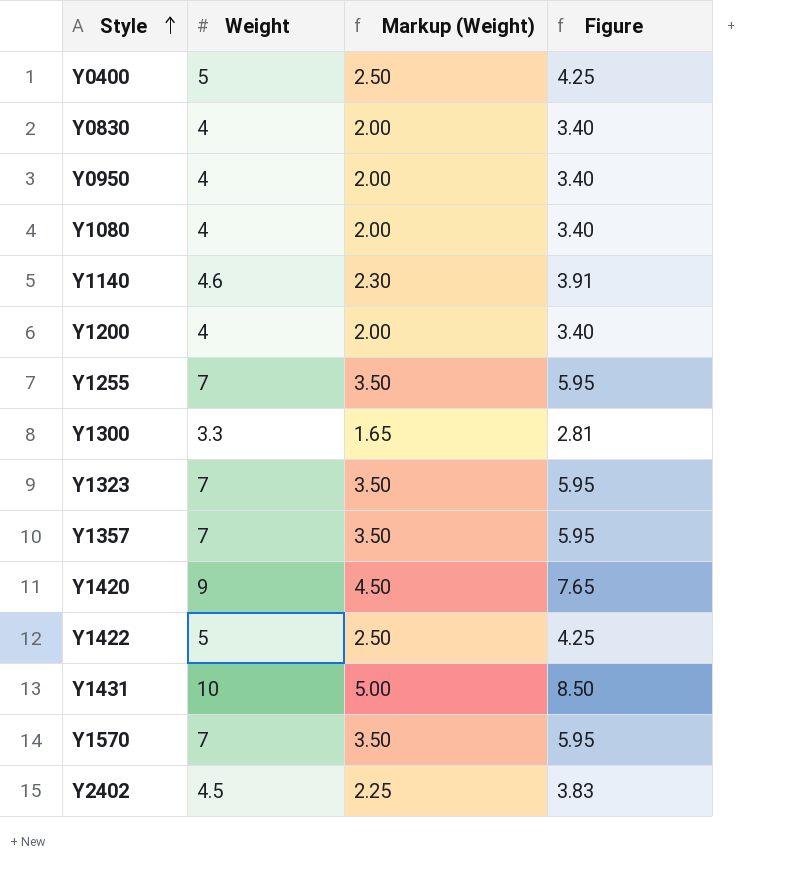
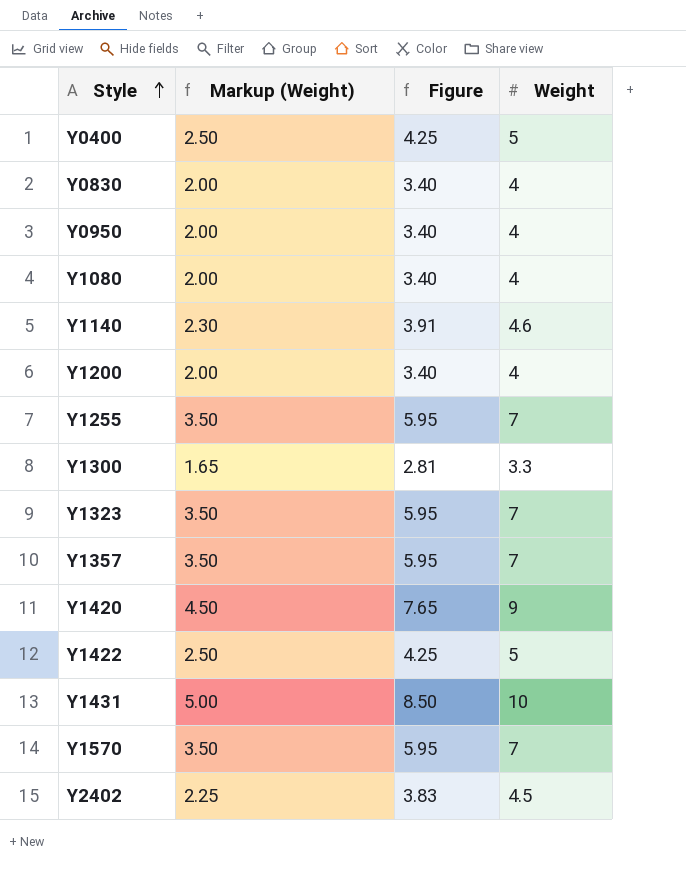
column Weight | position: 2 -> 4

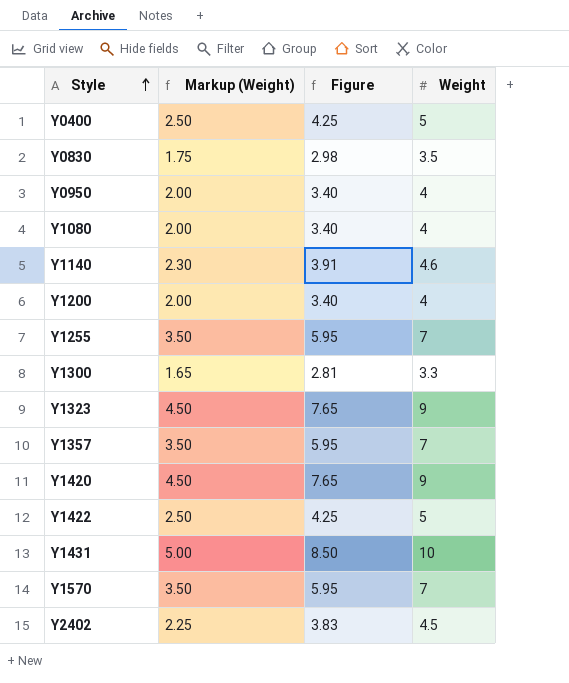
Y0830 | Markup (Weight): 2.00 -> 1.75
Y0830 | Figure: 3.40 -> 2.98
Y0830 | Weight: 4 -> 3.5
Y1323 | Markup (Weight): 3.50 -> 4.50
Y1323 | Figure: 5.95 -> 7.65
Y1323 | Weight: 7 -> 9

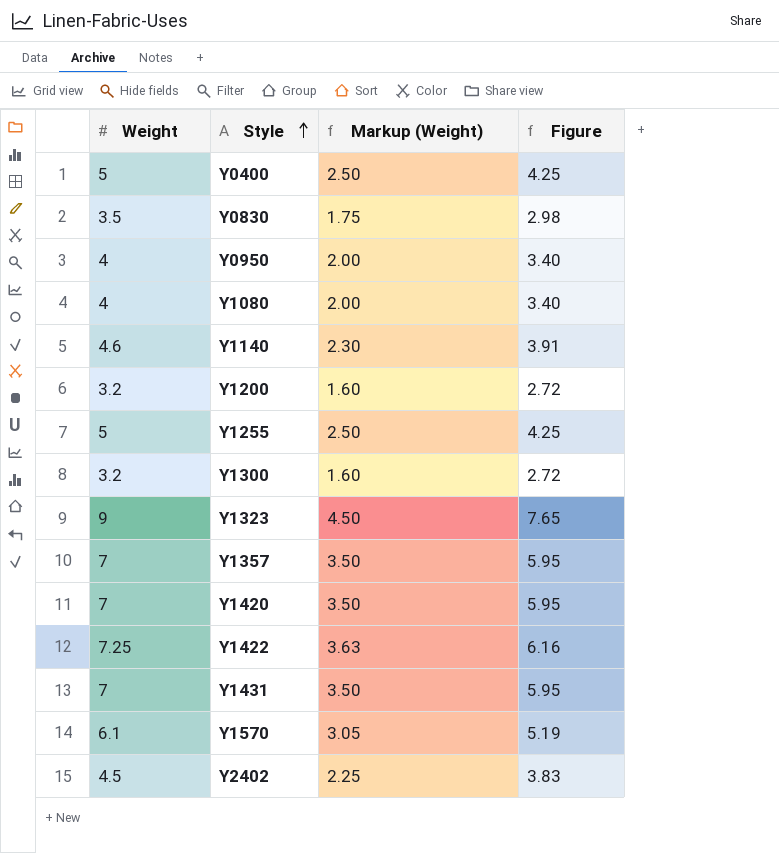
column Weight | position: 4 -> 1
Y1200 | Weight: 4 -> 3.2
Y1200 | Markup (Weight): 2.00 -> 1.60
Y1200 | Figure: 3.40 -> 2.72
Y1255 | Weight: 7 -> 5
Y1255 | Markup (Weight): 3.50 -> 2.50
Y1255 | Figure: 5.95 -> 4.25
Y1300 | Weight: 3.3 -> 3.2
Y1300 | Markup (Weight): 1.65 -> 1.60
Y1300 | Figure: 2.81 -> 2.72
Y1420 | Weight: 9 -> 7
Y1420 | Markup (Weight): 4.50 -> 3.50
Y1420 | Figure: 7.65 -> 5.95
Y1422 | Weight: 5 -> 7.25
Y1422 | Markup (Weight): 2.50 -> 3.63
Y1422 | Figure: 4.25 -> 6.16
Y1431 | Weight: 10 -> 7
Y1431 | Markup (Weight): 5.00 -> 3.50
Y1431 | Figure: 8.50 -> 5.95
Y1570 | Weight: 7 -> 6.1
Y1570 | Markup (Weight): 3.50 -> 3.05
Y1570 | Figure: 5.95 -> 5.19

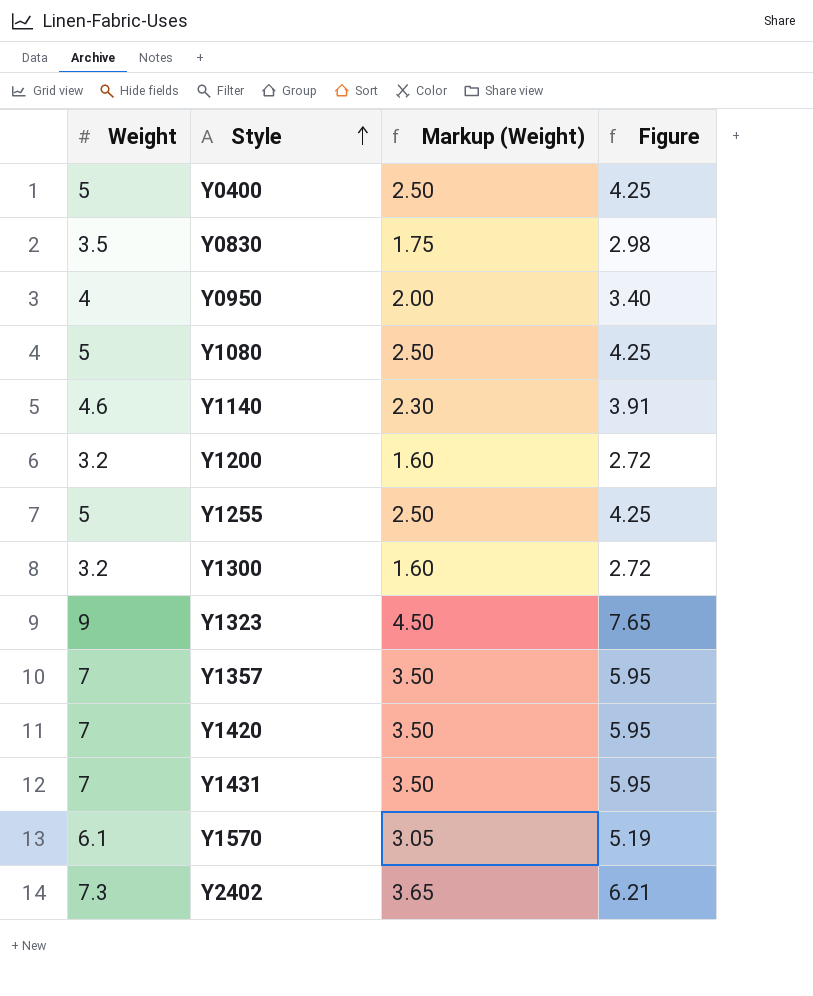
row Y1422: 7.25 | 3.63 | 6.16 -> none
Y1080 | Weight: 4 -> 5
Y1080 | Markup (Weight): 2.00 -> 2.50
Y1080 | Figure: 3.40 -> 4.25
Y2402 | Weight: 4.5 -> 7.3
Y2402 | Markup (Weight): 2.25 -> 3.65
Y2402 | Figure: 3.83 -> 6.21

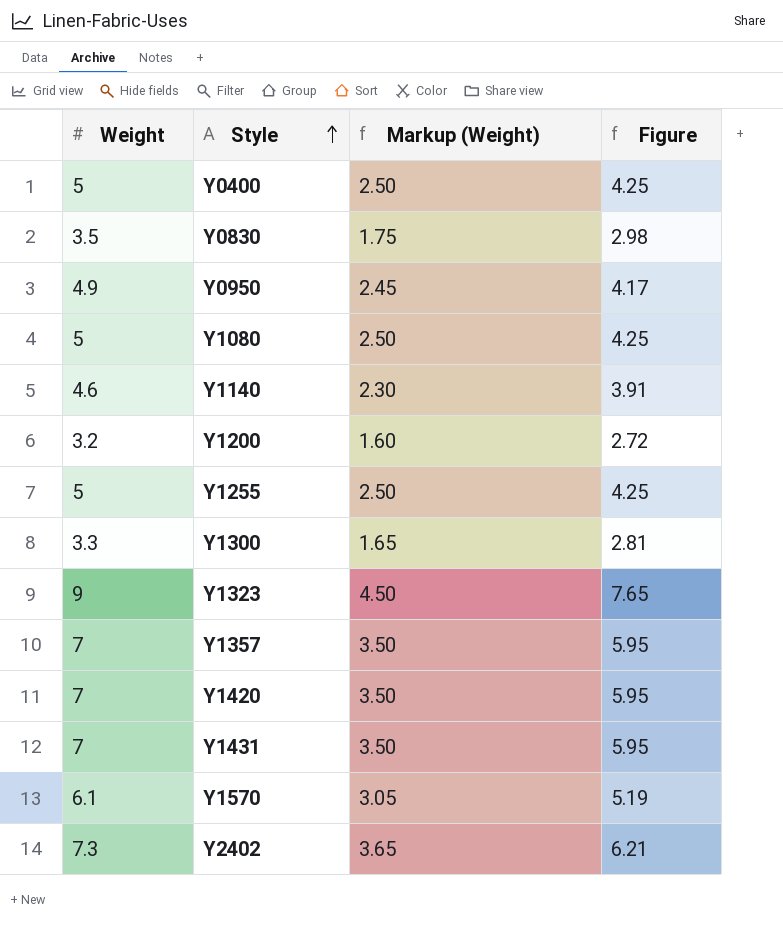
Y0950 | Weight: 4 -> 4.9
Y0950 | Markup (Weight): 2.00 -> 2.45
Y0950 | Figure: 3.40 -> 4.17
Y1300 | Weight: 3.2 -> 3.3
Y1300 | Markup (Weight): 1.60 -> 1.65
Y1300 | Figure: 2.72 -> 2.81

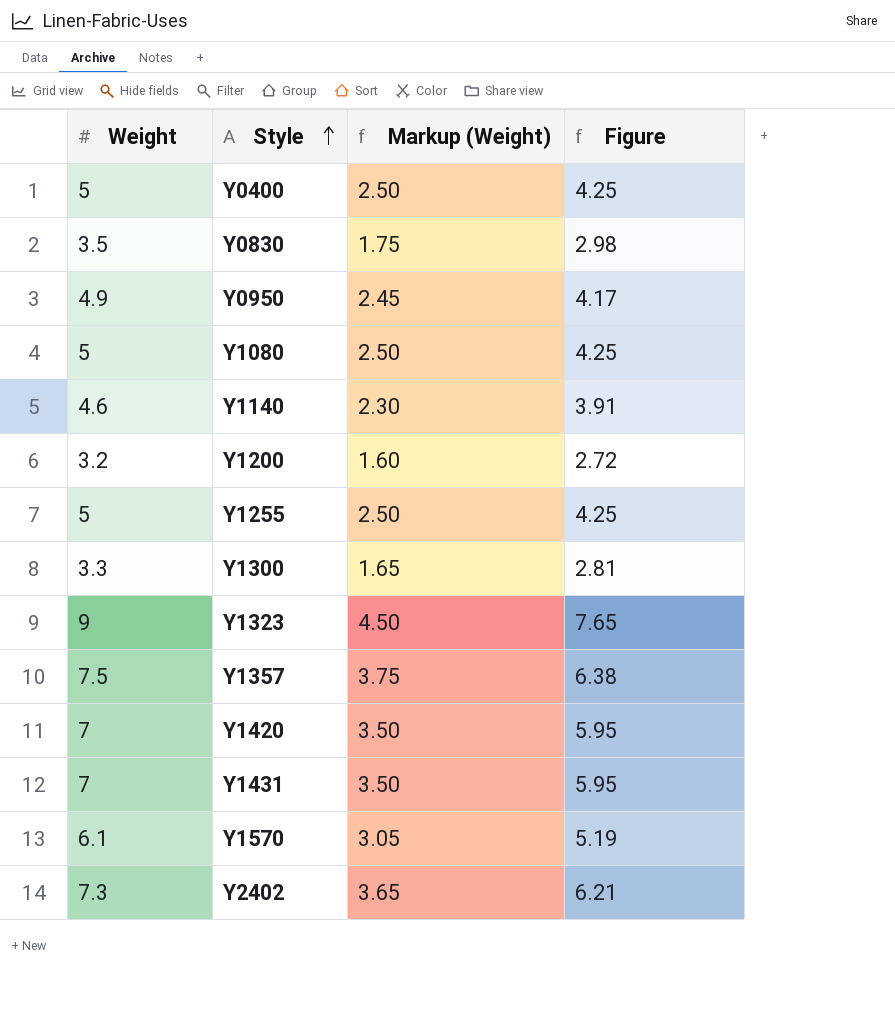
Y1357 | Weight: 7 -> 7.5
Y1357 | Markup (Weight): 3.50 -> 3.75
Y1357 | Figure: 5.95 -> 6.38

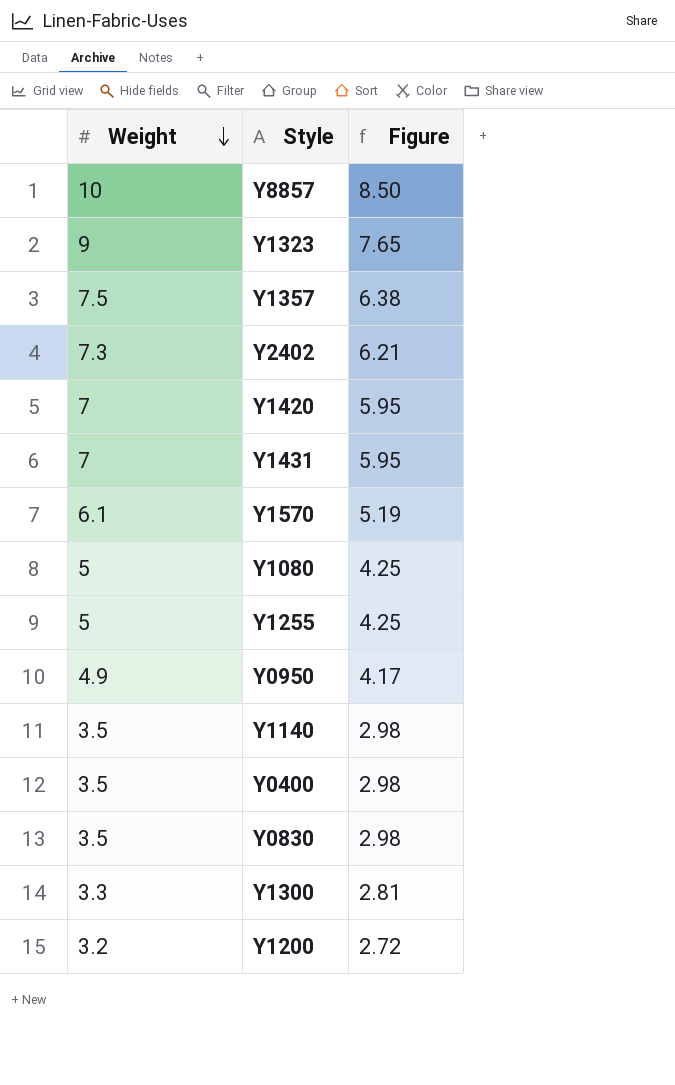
row order: Style ascending -> Weight descending
column Markup (Weight) | formula: [Weight] * 0.5 -> none
row Y8857: none -> 10 | 8.50
Y1140 | Weight: 4.6 -> 3.5
Y1140 | Figure: 3.91 -> 2.98
Y0400 | Weight: 5 -> 3.5
Y0400 | Figure: 4.25 -> 2.98

